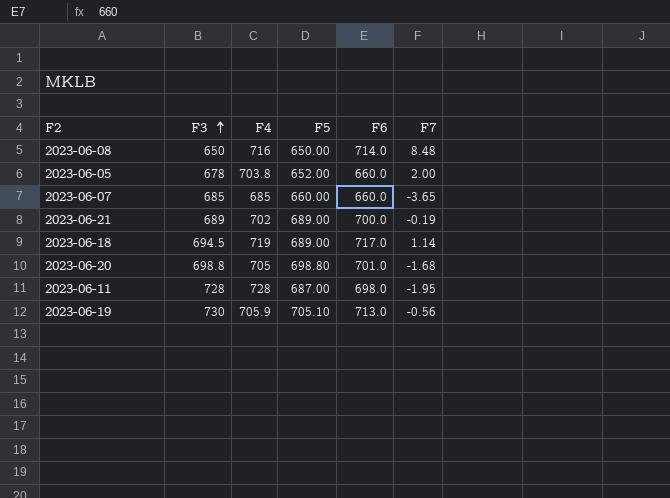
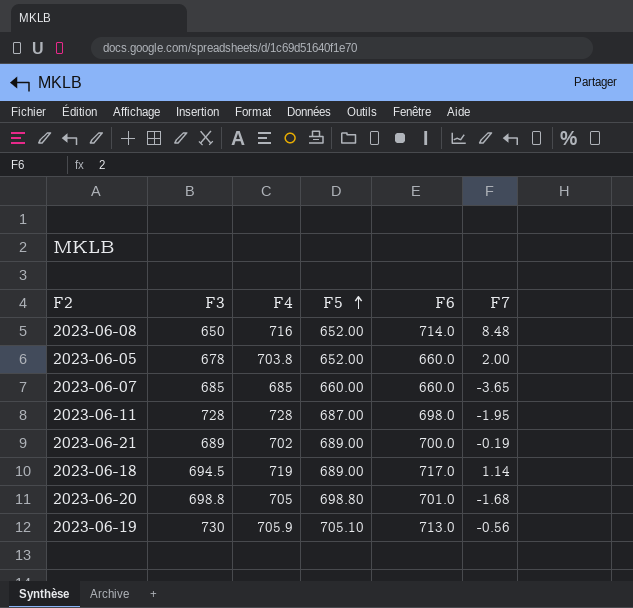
row order: F3 ascending -> F5 ascending
2023-06-08 | F5: 650.00 -> 652.00

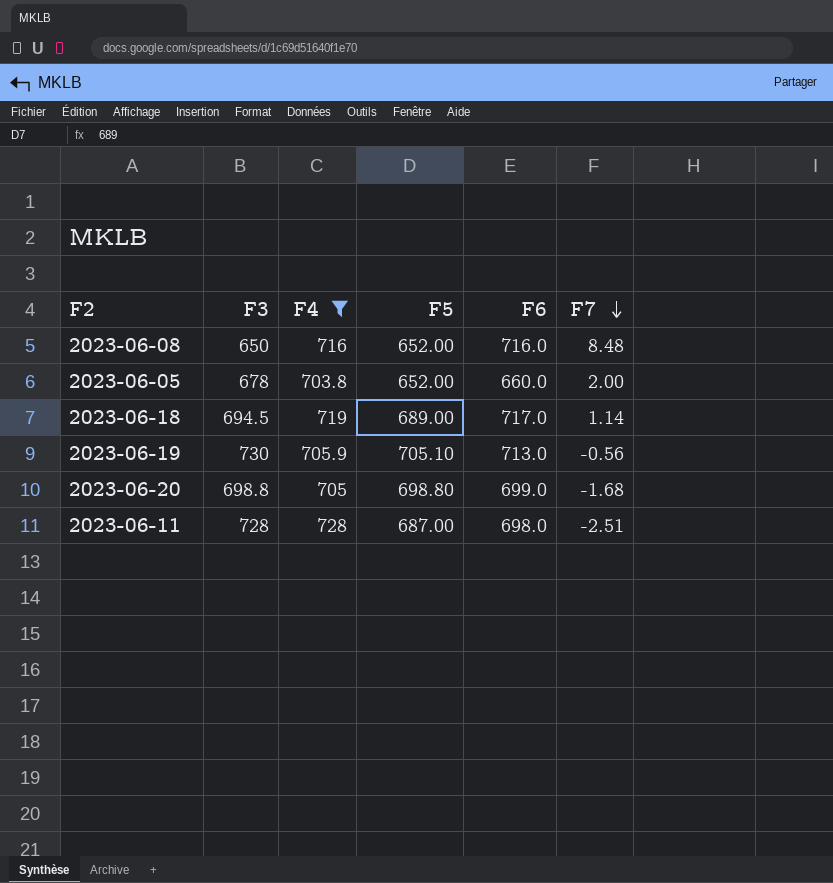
filter: none -> F4 >= 703.8
row order: F5 ascending -> F7 descending
2023-06-08 | F6: 714.0 -> 716.0
2023-06-20 | F6: 701.0 -> 699.0
2023-06-11 | F7: -1.95 -> -2.51

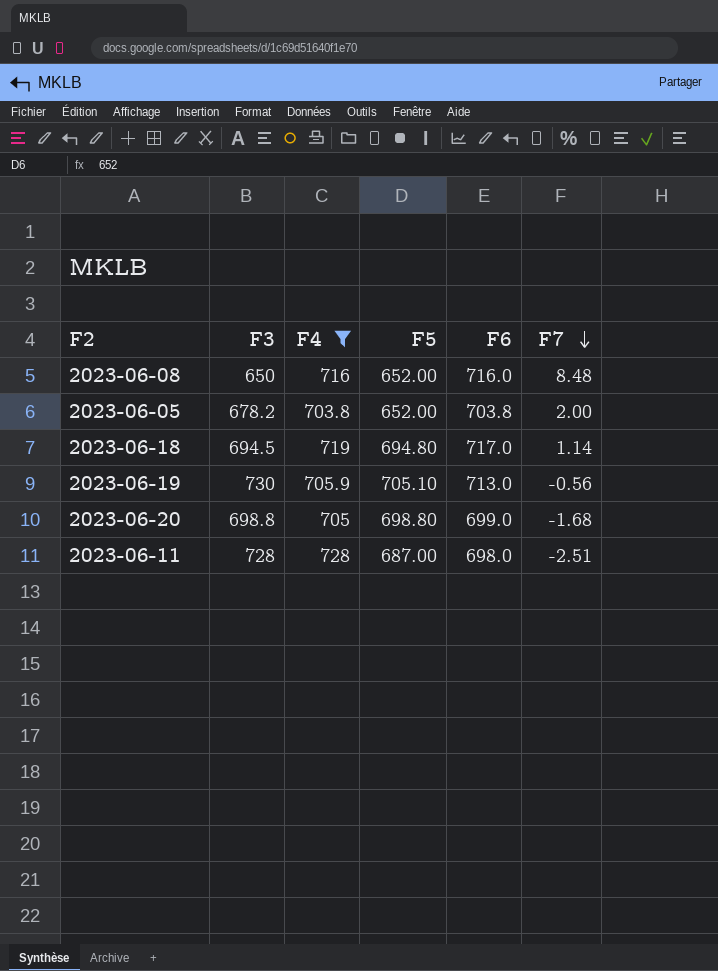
2023-06-05 | F3: 678 -> 678.2
2023-06-05 | F6: 660.0 -> 703.8
2023-06-18 | F5: 689.00 -> 694.80

